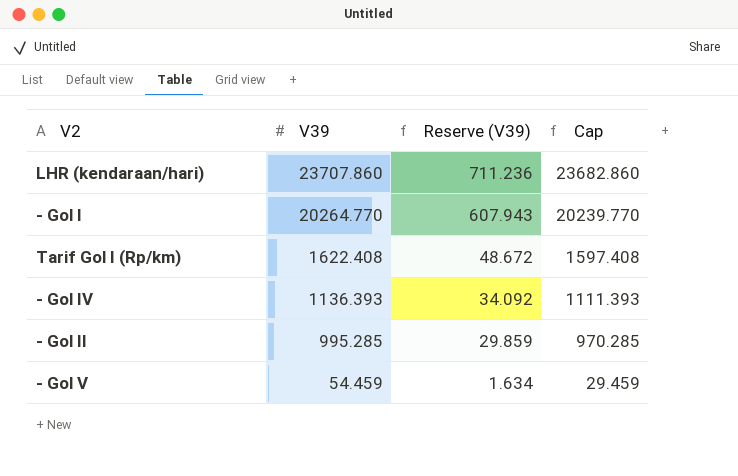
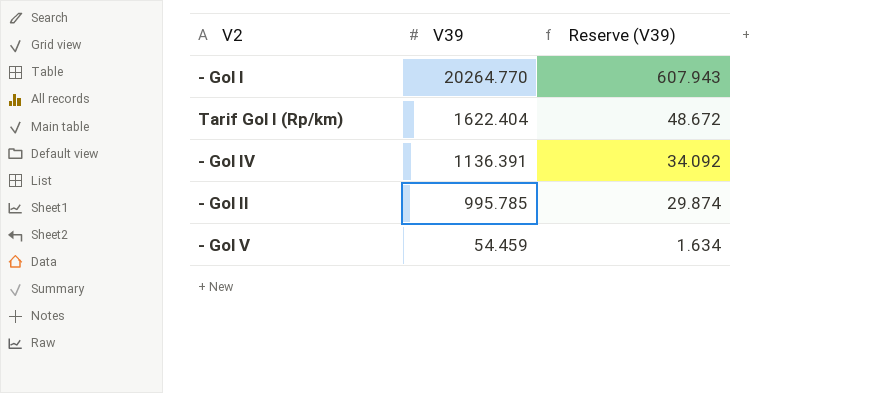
column Cap | formula: [V39] - 25 -> none
row LHR (kendaraan/hari): 23707.860 | 711.236 | 23682.860 -> none
Tarif Gol I (Rp/km) | V39: 1622.408 -> 1622.404
- Gol IV | V39: 1136.393 -> 1136.391
- Gol II | V39: 995.285 -> 995.785
- Gol II | Reserve (V39): 29.859 -> 29.874

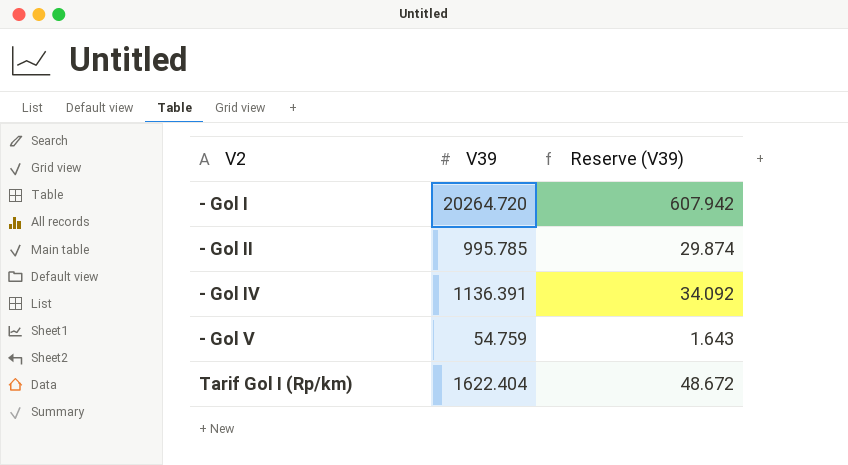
row order: V39 descending -> V2 ascending
- Gol I | V39: 20264.770 -> 20264.720
- Gol I | Reserve (V39): 607.943 -> 607.942
- Gol V | V39: 54.459 -> 54.759
- Gol V | Reserve (V39): 1.634 -> 1.643

